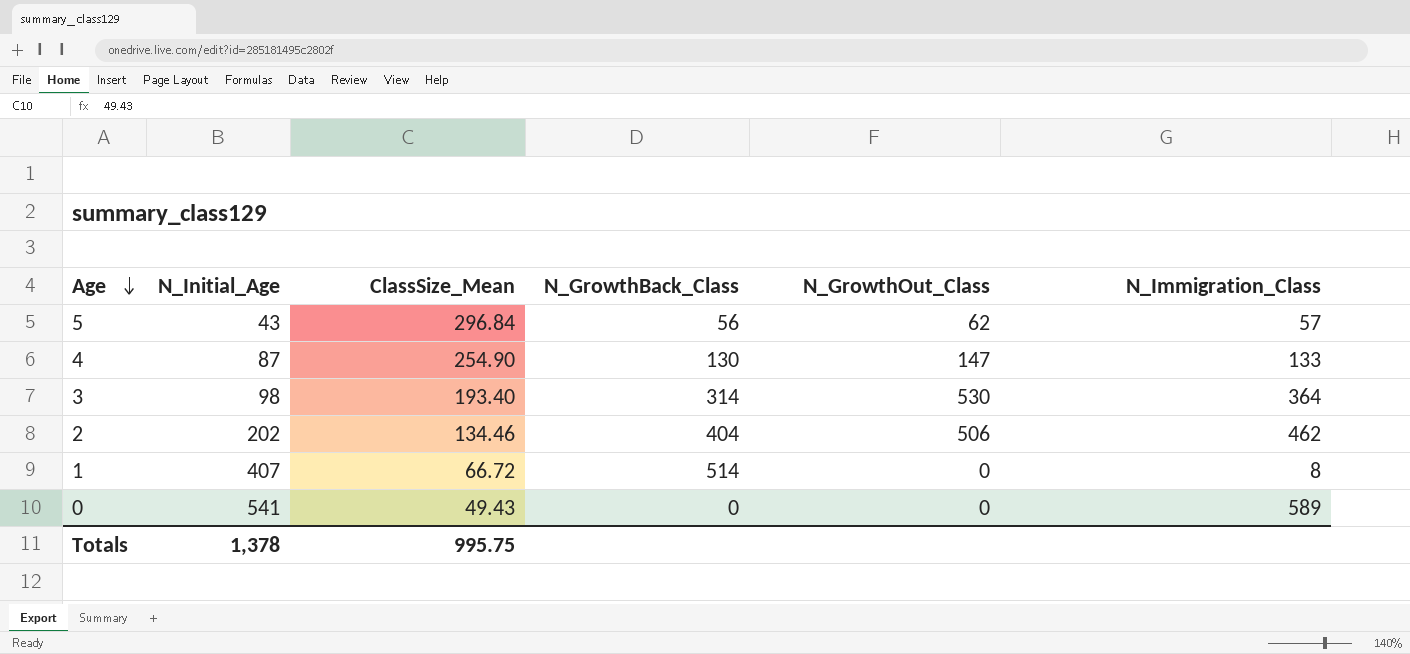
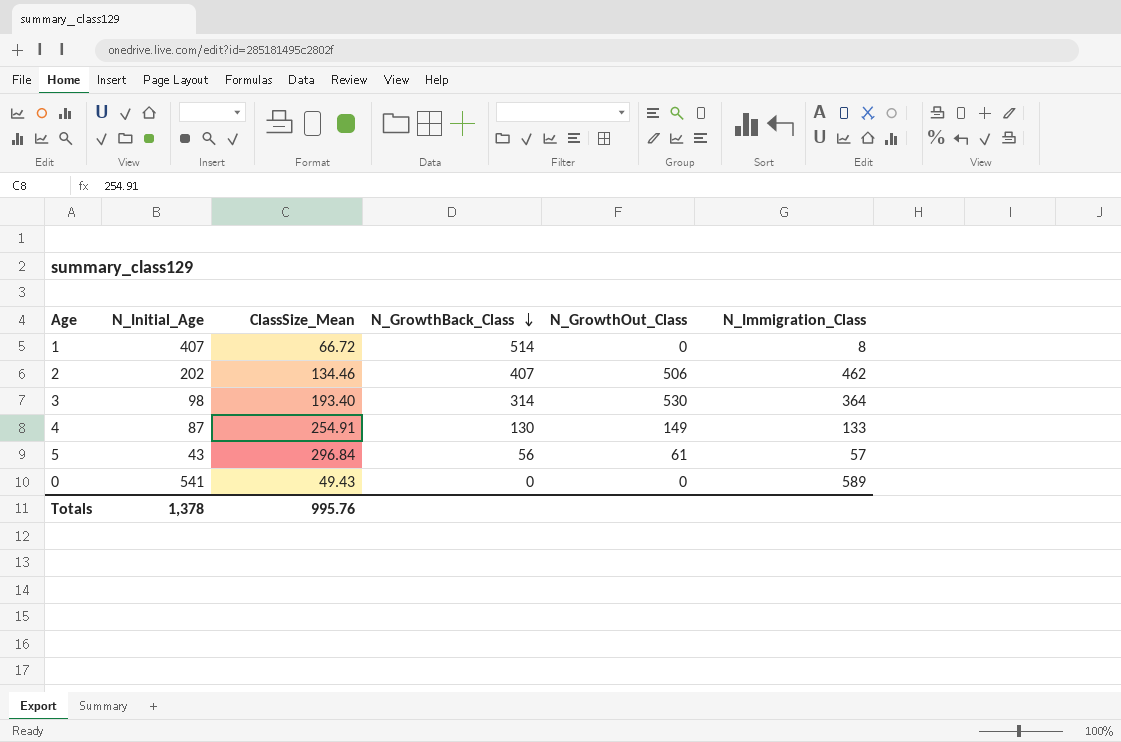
row order: Age descending -> N_GrowthBack_Class descending
2 | N_GrowthBack_Class: 404 -> 407
4 | ClassSize_Mean: 254.90 -> 254.91
4 | N_GrowthOut_Class: 147 -> 149
5 | N_GrowthOut_Class: 62 -> 61
Totals | ClassSize_Mean: 995.75 -> 995.76

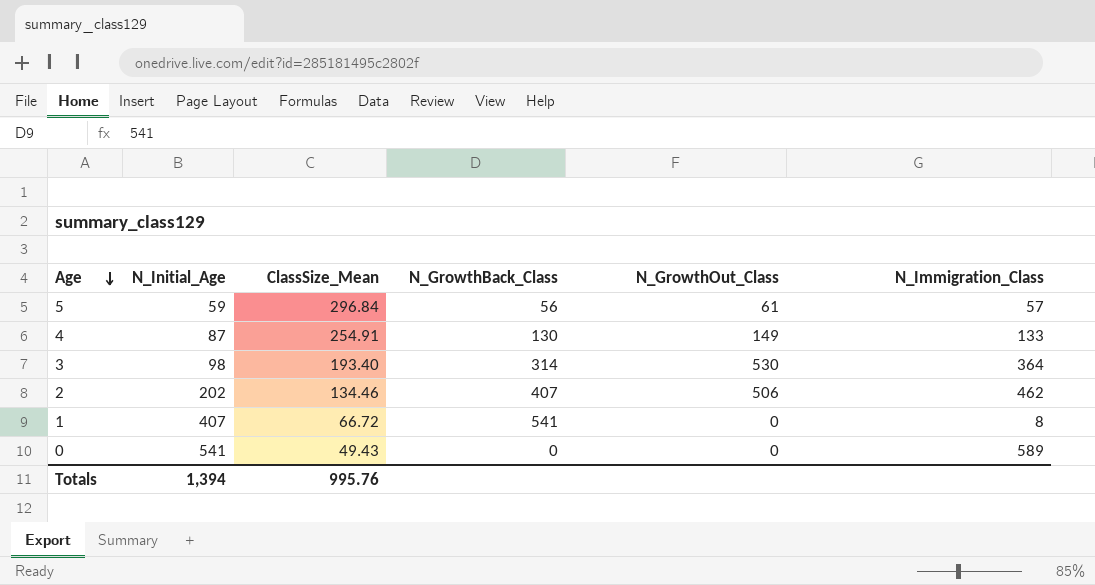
row order: N_GrowthBack_Class descending -> Age descending
5 | N_Initial_Age: 43 -> 59
1 | N_GrowthBack_Class: 514 -> 541
Totals | N_Initial_Age: 1,378 -> 1,394

